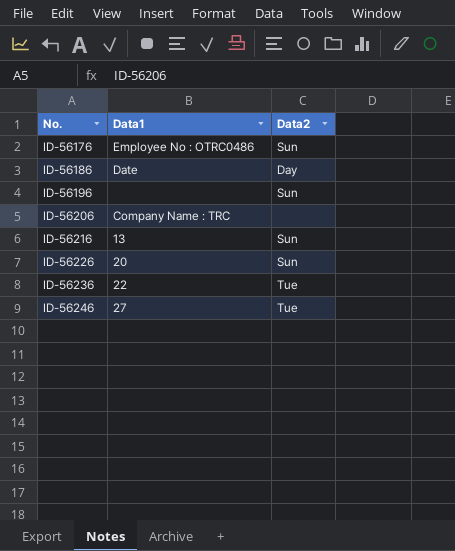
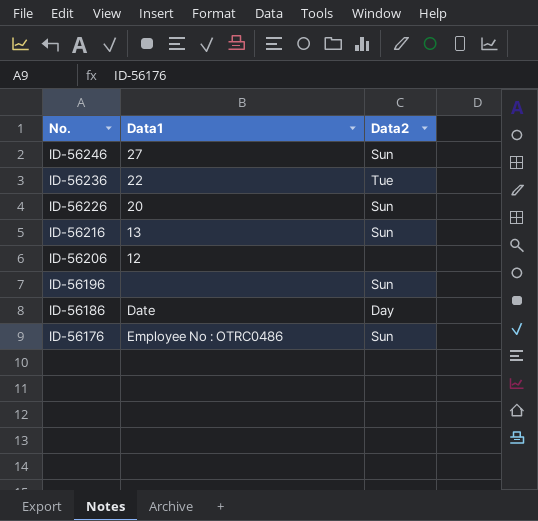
row order: No. ascending -> No. descending
ID-56246 | Data2: Tue -> Sun
ID-56206 | Data1: Company Name : TRC -> 12

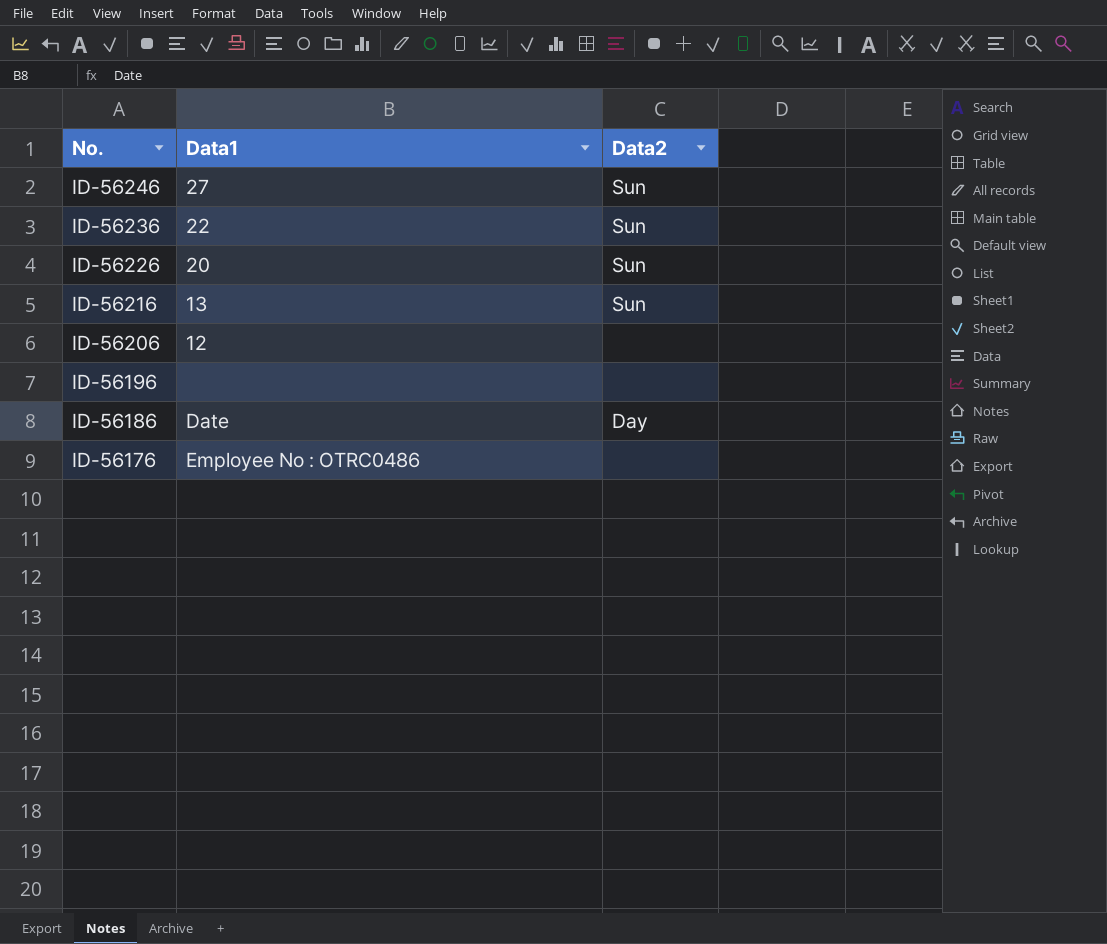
ID-56236 | Data2: Tue -> Sun
ID-56196 | Data2: Sun -> none
ID-56176 | Data2: Sun -> none

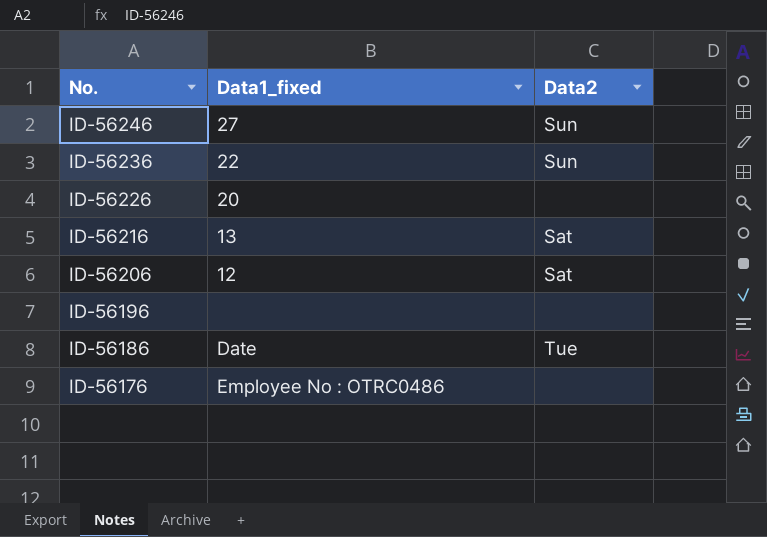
column name: Data1 -> Data1_fixed
ID-56226 | Data2: Sun -> none
ID-56216 | Data2: Sun -> Sat
ID-56206 | Data2: none -> Sat
ID-56186 | Data2: Day -> Tue

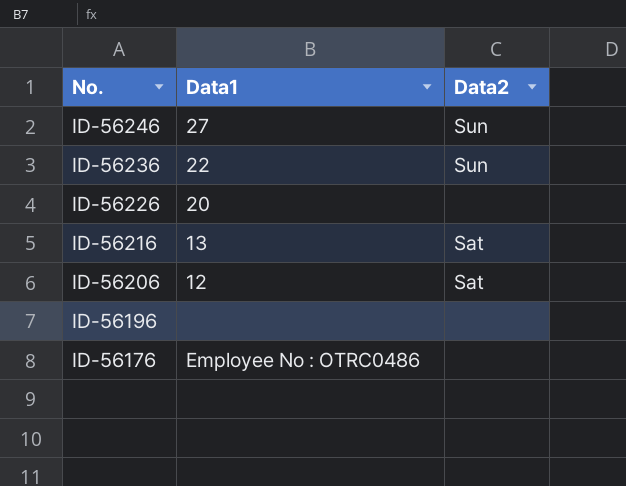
column name: Data1_fixed -> Data1
row ID-56186: Date | Tue -> none

